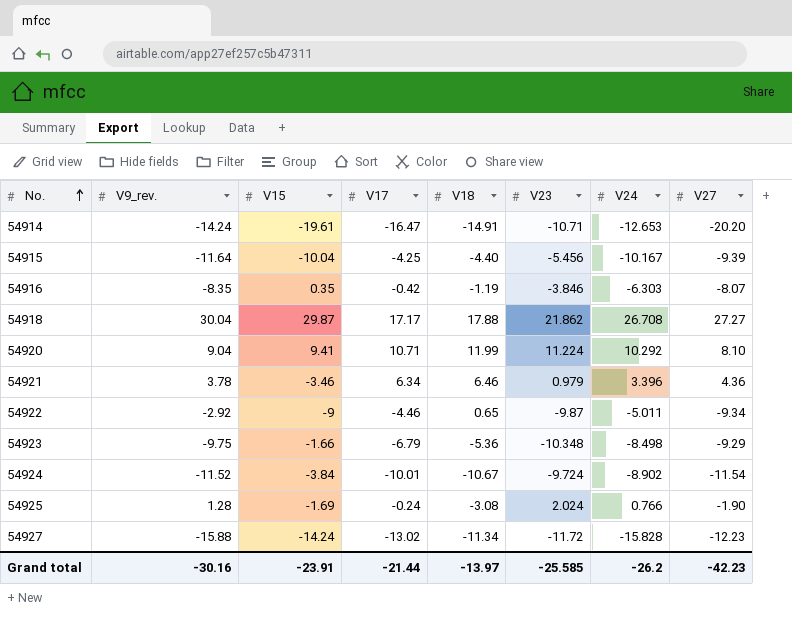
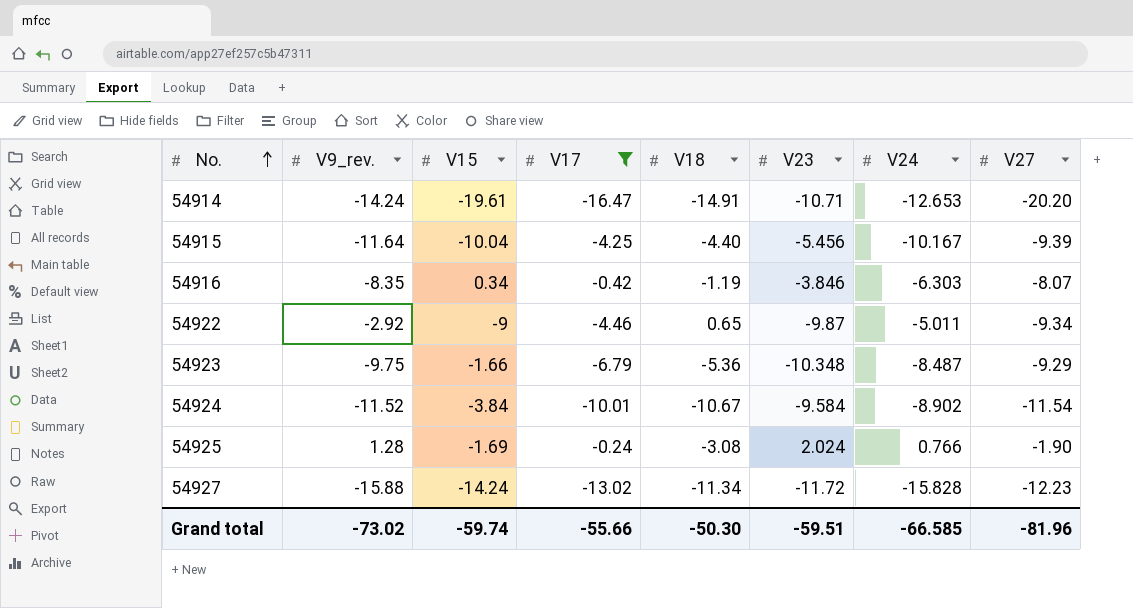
filter: none -> V17 <= -0.24
54916 | V15: 0.35 -> 0.34
54923 | V24: -8.498 -> -8.487
54924 | V23: -9.724 -> -9.584
Grand total | V9_rev.: -30.16 -> -73.02
Grand total | V15: -23.91 -> -59.74
Grand total | V17: -21.44 -> -55.66
Grand total | V18: -13.97 -> -50.30
Grand total | V23: -25.585 -> -59.51
Grand total | V24: -26.2 -> -66.585
Grand total | V27: -42.23 -> -81.96

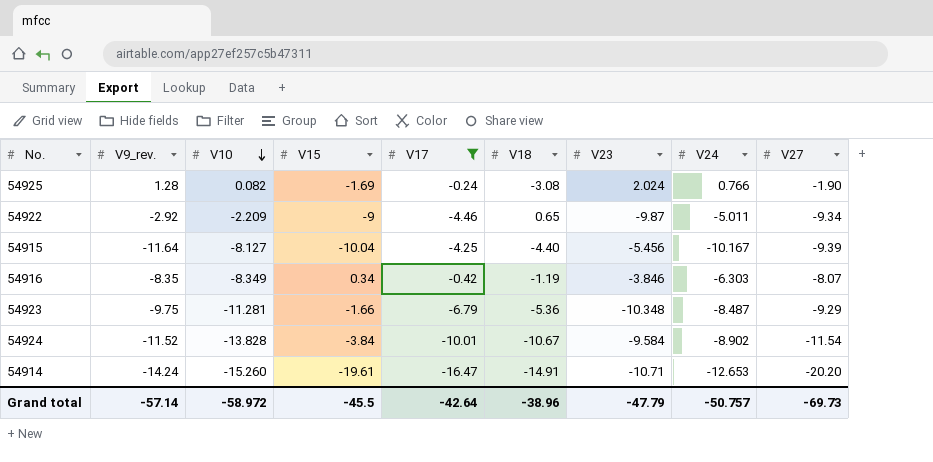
row order: No. ascending -> V10 descending
column V10 | position: none -> 3
row 54927: -15.88 | -14.24 | -13.02 | -11.34 | -11.72 | -15.828 | -12.23 -> none
Grand total | V9_rev.: -73.02 -> -57.14
Grand total | V15: -59.74 -> -45.5
Grand total | V17: -55.66 -> -42.64
Grand total | V18: -50.30 -> -38.96
Grand total | V23: -59.51 -> -47.79
Grand total | V24: -66.585 -> -50.757
Grand total | V27: -81.96 -> -69.73

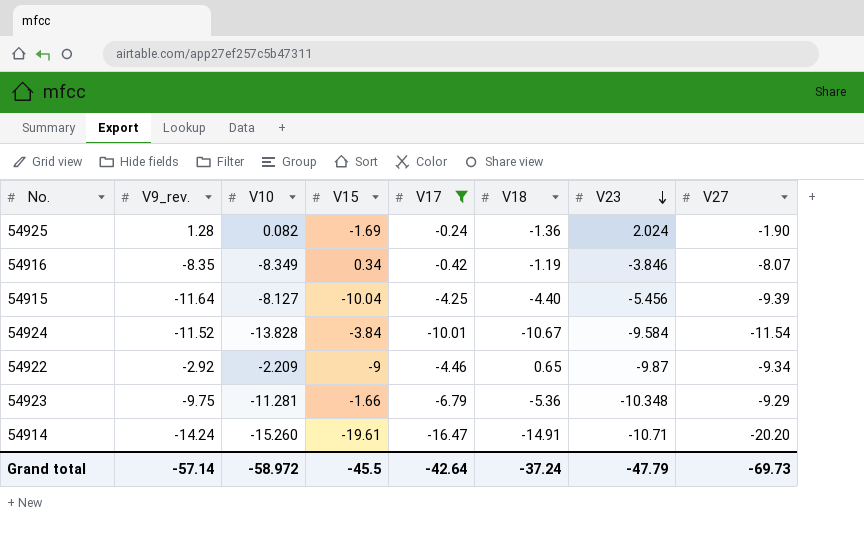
row order: V10 descending -> V23 descending
column V24 | position: 8 -> none
54925 | V18: -3.08 -> -1.36
Grand total | V18: -38.96 -> -37.24

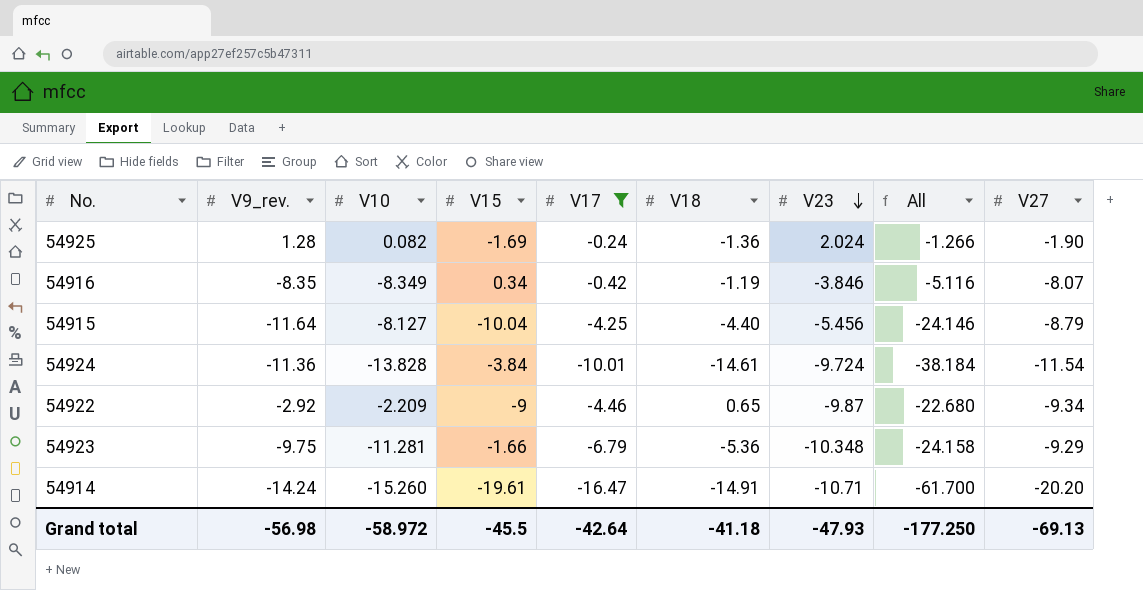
column All | formula: none -> [V15] + [V17] + [V18] + [V23]
54915 | V27: -9.39 -> -8.79
54924 | V9_rev.: -11.52 -> -11.36
54924 | V18: -10.67 -> -14.61
54924 | V23: -9.584 -> -9.724
Grand total | V9_rev.: -57.14 -> -56.98
Grand total | V18: -37.24 -> -41.18
Grand total | V23: -47.79 -> -47.93
Grand total | V27: -69.73 -> -69.13

